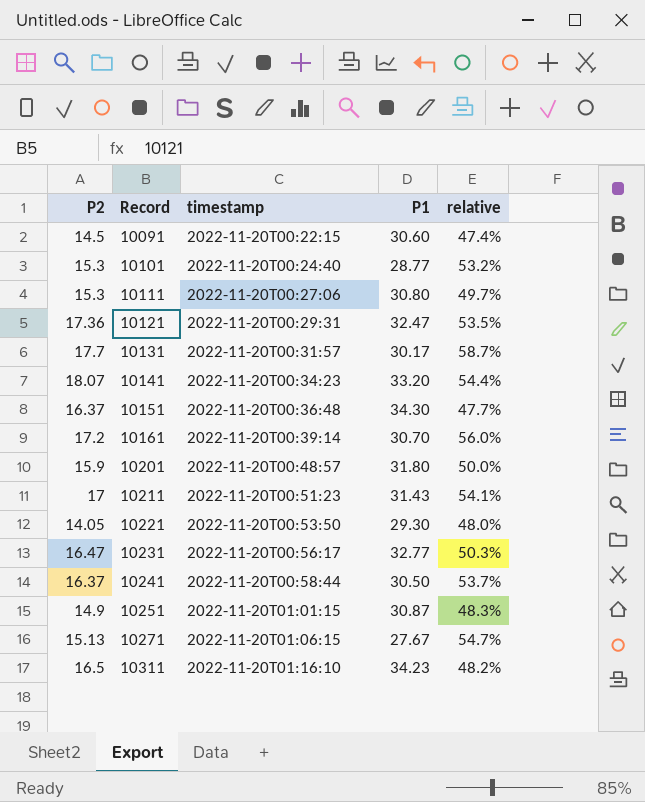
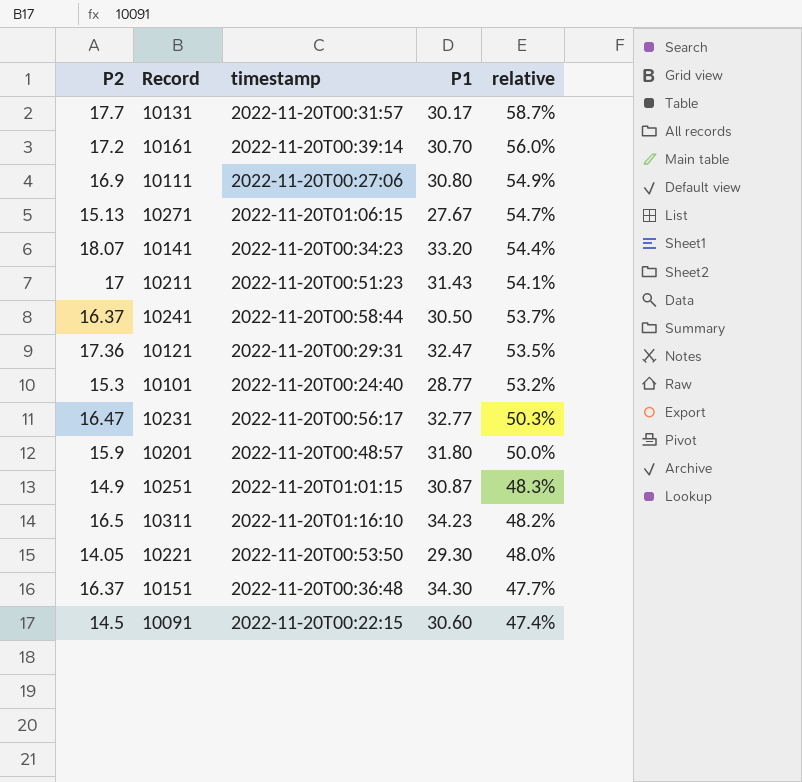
row order: Record ascending -> relative descending
10111 | P2: 15.3 -> 16.9
10111 | relative: 49.7% -> 54.9%

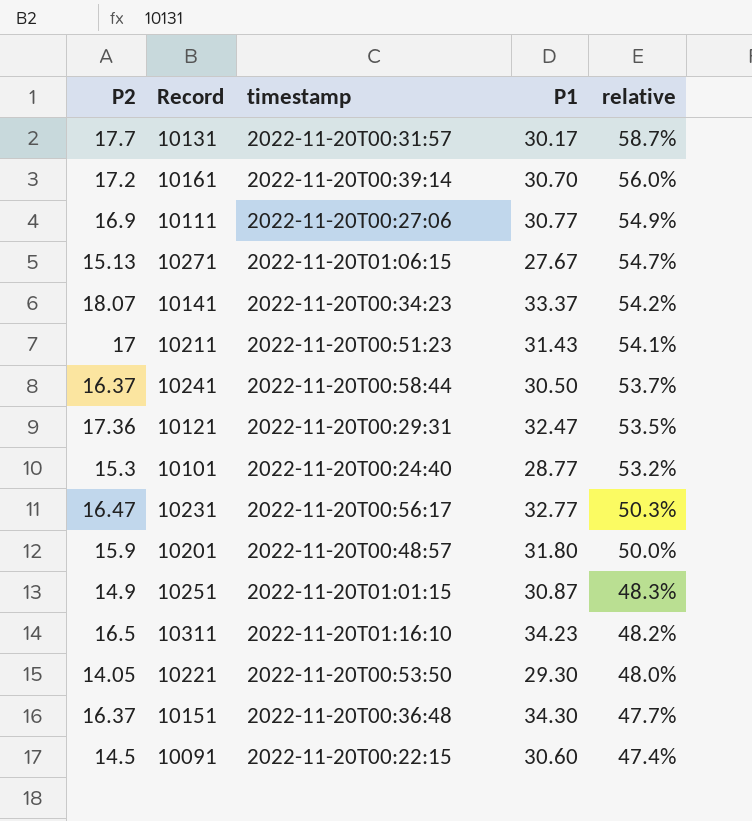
10111 | P1: 30.80 -> 30.77
10141 | P1: 33.20 -> 33.37
10141 | relative: 54.4% -> 54.2%

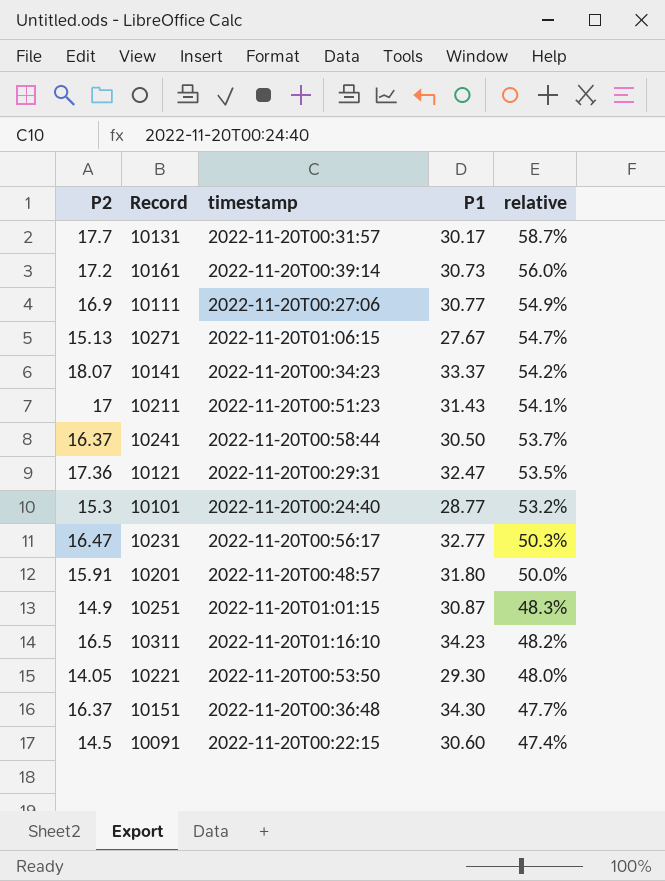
10161 | P1: 30.70 -> 30.73
10201 | P2: 15.9 -> 15.91

